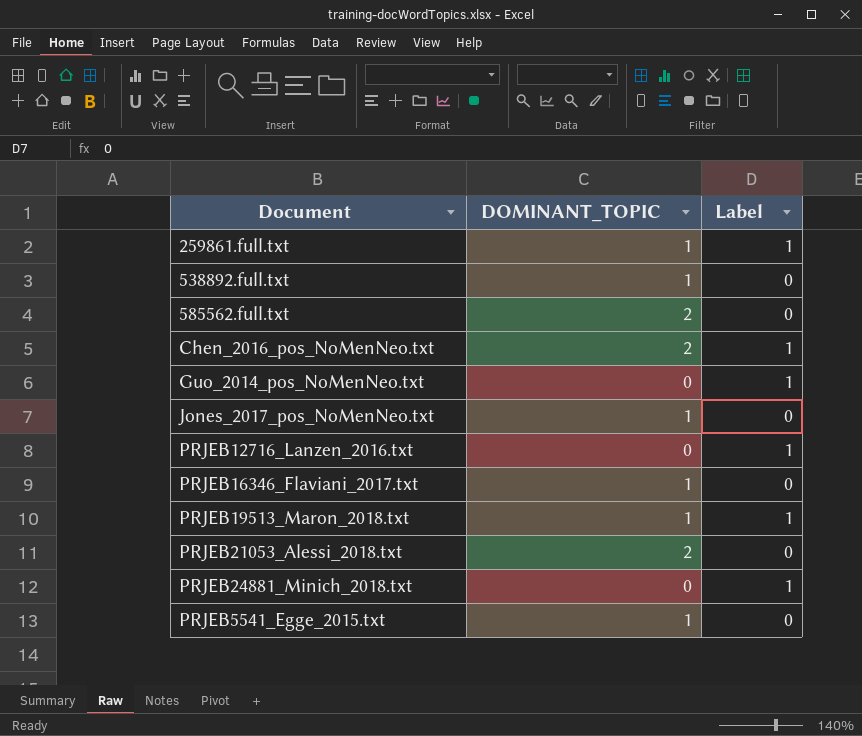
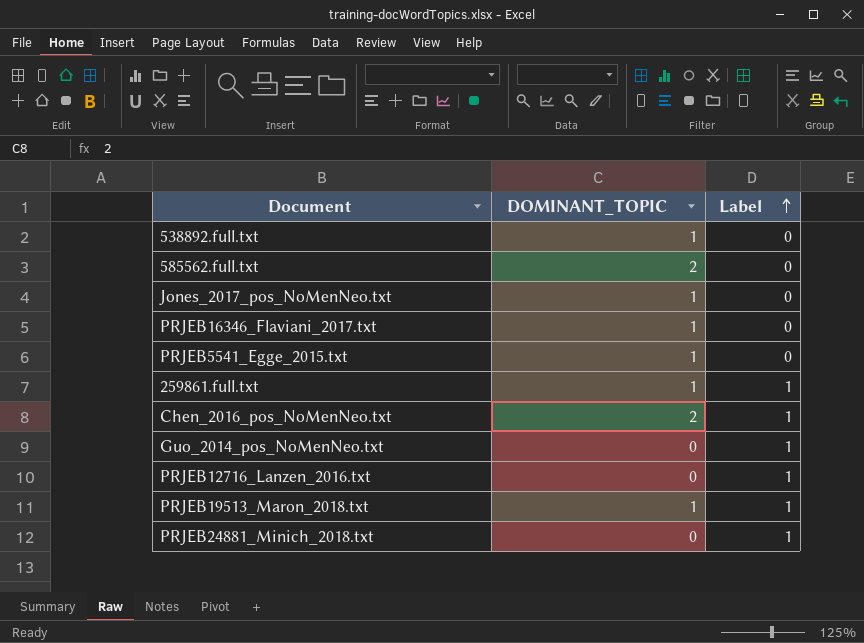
row order: none -> Label ascending
row PRJEB21053_Alessi_2018.txt: 2 | 0 -> none

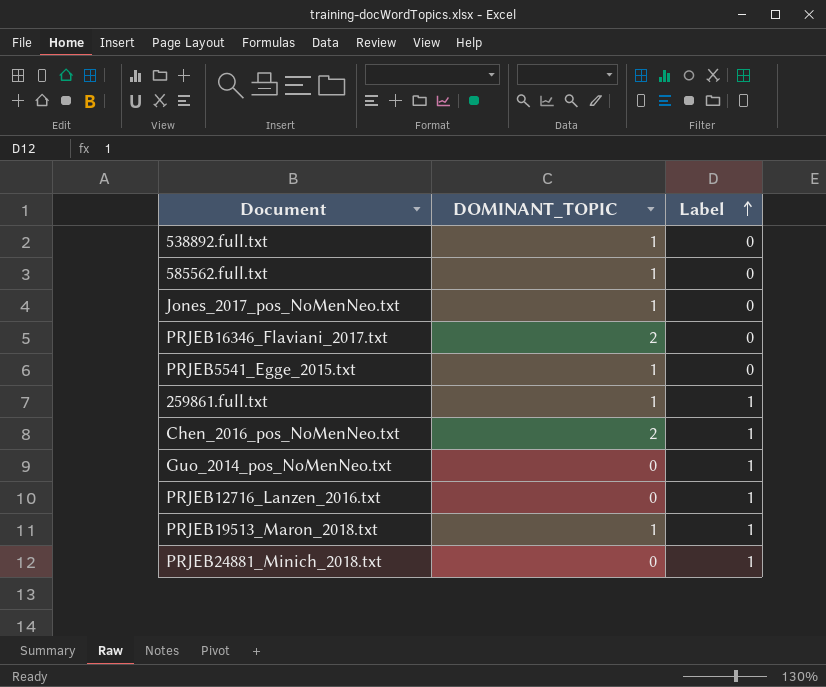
585562.full.txt | DOMINANT_TOPIC: 2 -> 1
PRJEB16346_Flaviani_2017.txt | DOMINANT_TOPIC: 1 -> 2

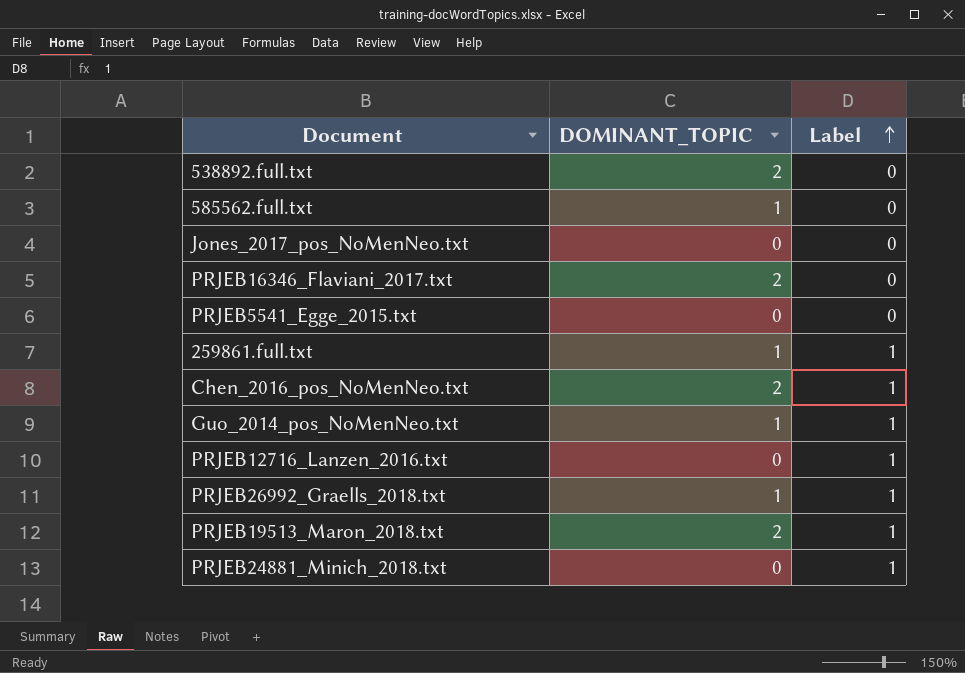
538892.full.txt | DOMINANT_TOPIC: 1 -> 2
Jones_2017_pos_NoMenNeo.txt | DOMINANT_TOPIC: 1 -> 0
PRJEB5541_Egge_2015.txt | DOMINANT_TOPIC: 1 -> 0
Guo_2014_pos_NoMenNeo.txt | DOMINANT_TOPIC: 0 -> 1
row PRJEB26992_Graells_2018.txt: none -> 1 | 1
PRJEB19513_Maron_2018.txt | DOMINANT_TOPIC: 1 -> 2

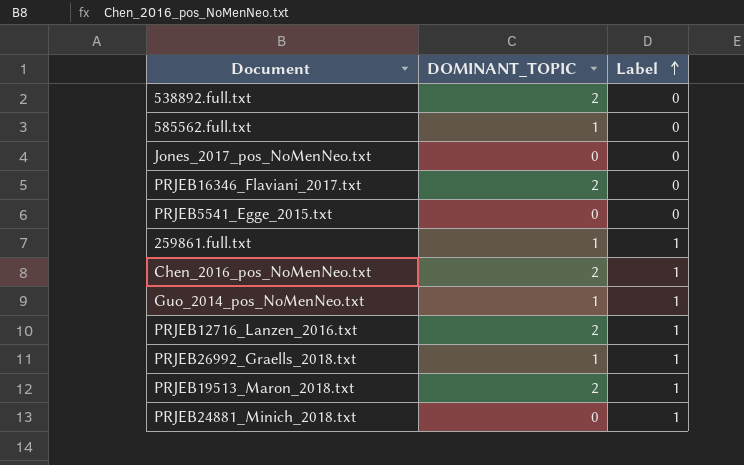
PRJEB12716_Lanzen_2016.txt | DOMINANT_TOPIC: 0 -> 2

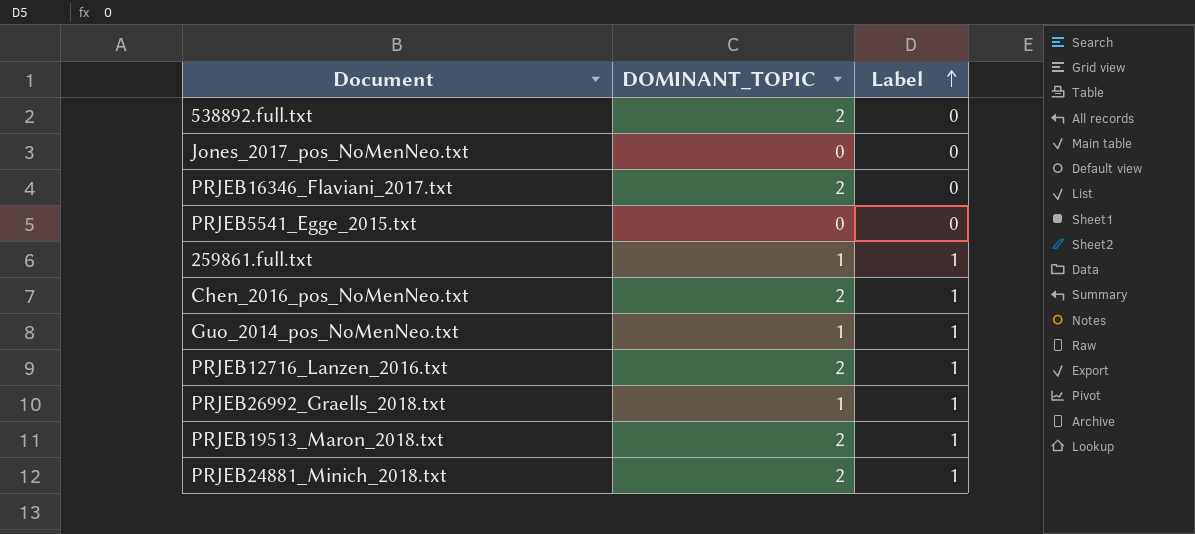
row 585562.full.txt: 1 | 0 -> none
PRJEB24881_Minich_2018.txt | DOMINANT_TOPIC: 0 -> 2

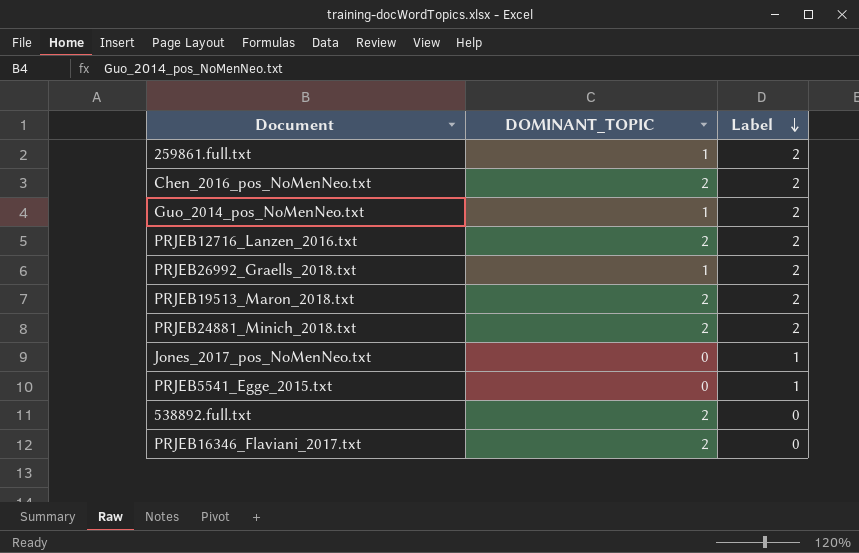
row order: Label ascending -> Label descending
259861.full.txt | Label: 1 -> 2
Chen_2016_pos_NoMenNeo.txt | Label: 1 -> 2
Guo_2014_pos_NoMenNeo.txt | Label: 1 -> 2
PRJEB12716_Lanzen_2016.txt | Label: 1 -> 2
PRJEB26992_Graells_2018.txt | Label: 1 -> 2
PRJEB19513_Maron_2018.txt | Label: 1 -> 2
PRJEB24881_Minich_2018.txt | Label: 1 -> 2
Jones_2017_pos_NoMenNeo.txt | Label: 0 -> 1
PRJEB5541_Egge_2015.txt | Label: 0 -> 1

